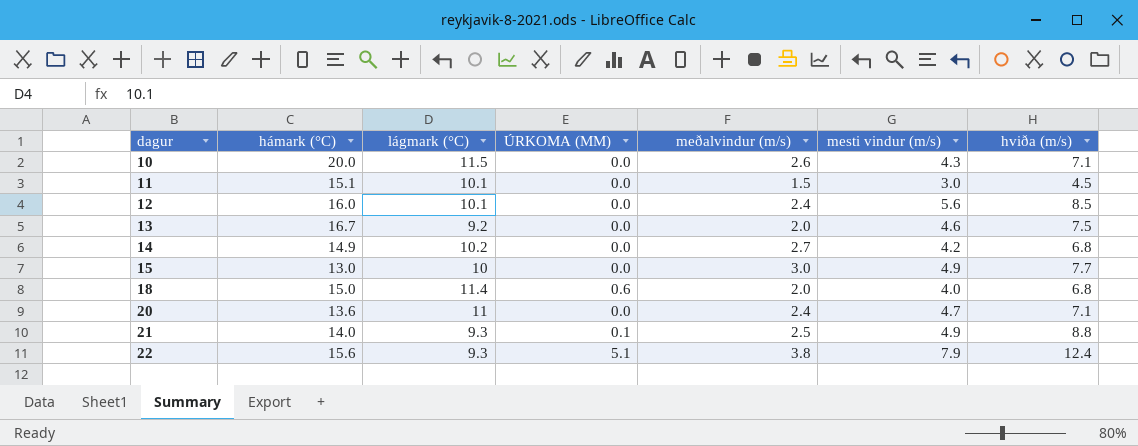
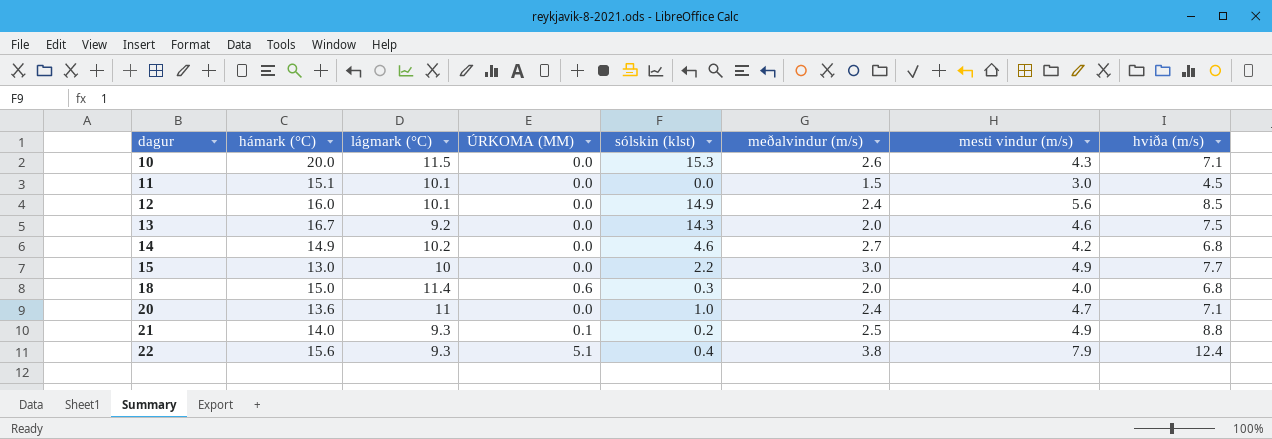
column sólskin (klst) | position: none -> 5

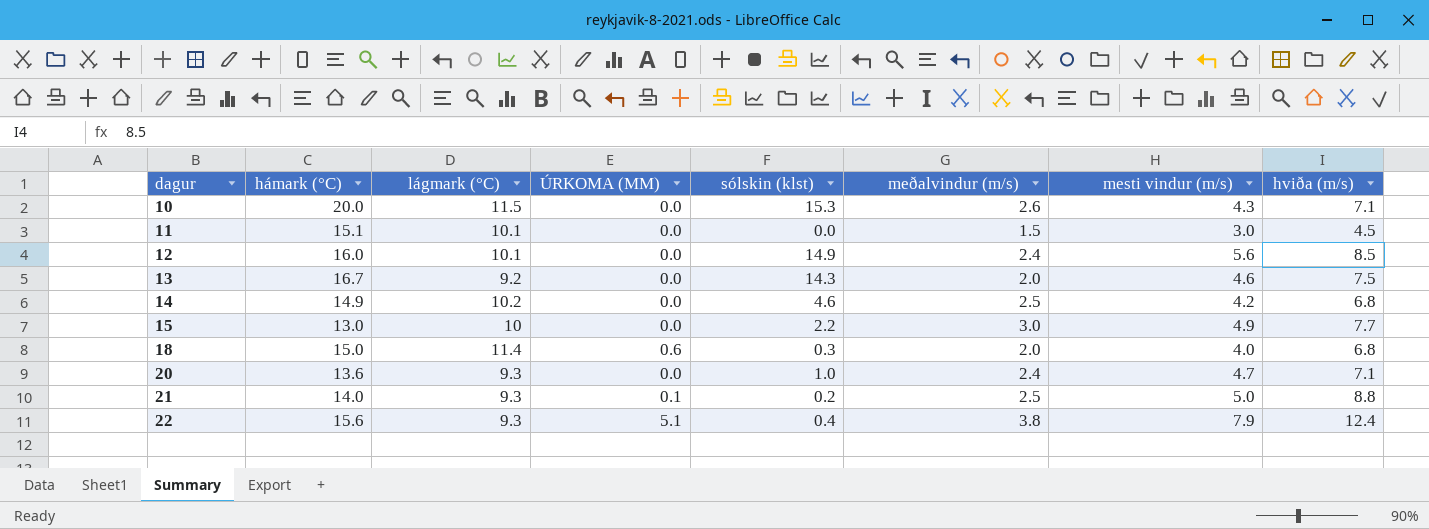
14 | meðalvindur (m/s): 2.7 -> 2.5
20 | lágmark (°C): 11 -> 9.3
21 | mesti vindur (m/s): 4.9 -> 5.0

